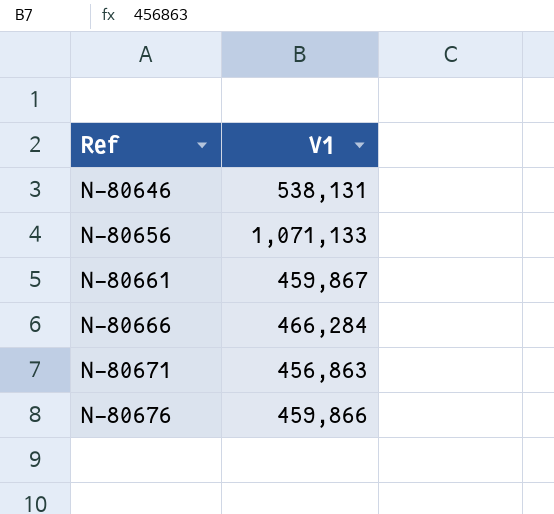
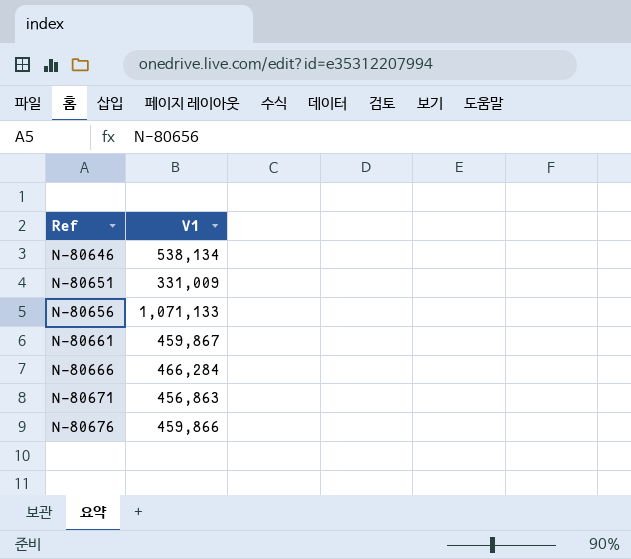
N-80646 | V1: 538,131 -> 538,134
row N-80651: none -> 331,009

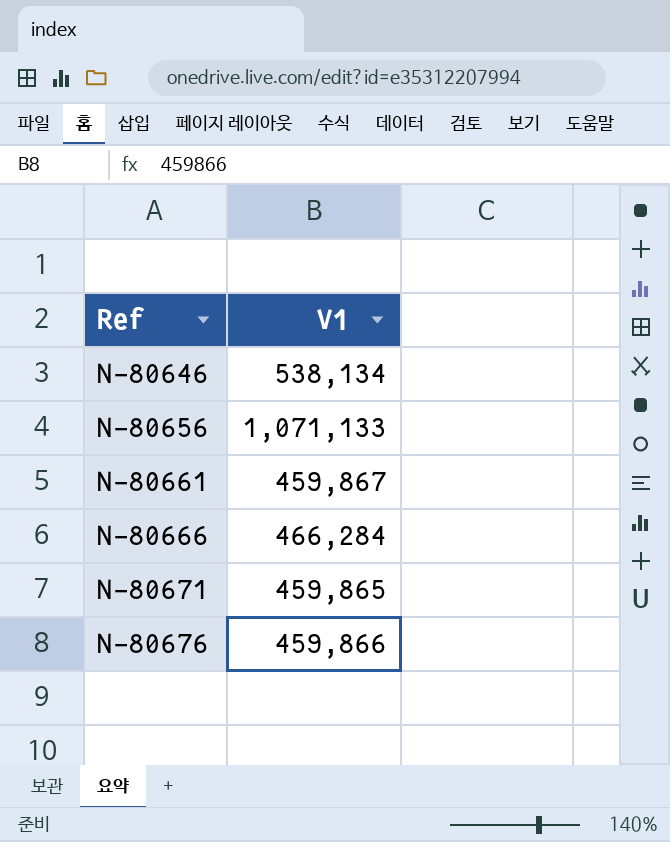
row N-80651: 331,009 -> none
N-80671 | V1: 456,863 -> 459,865

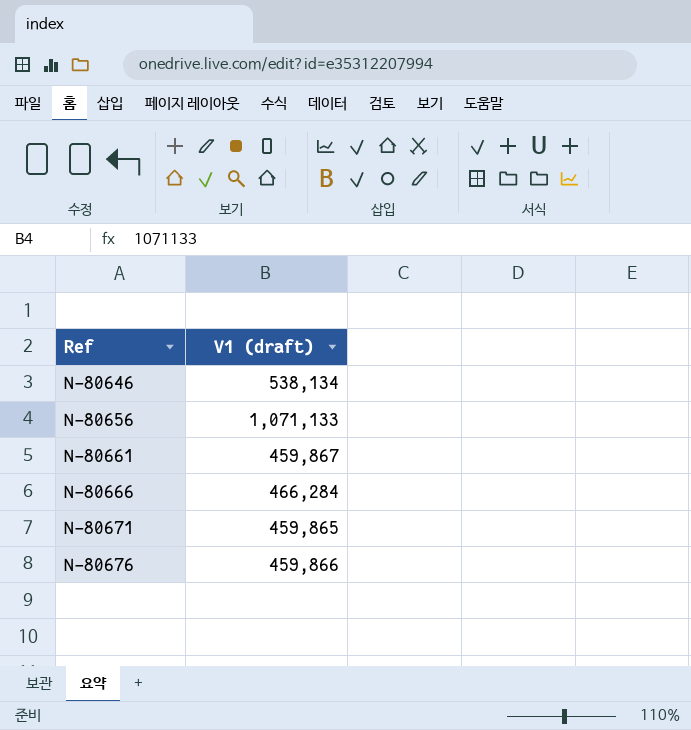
column name: V1 -> V1 (draft)

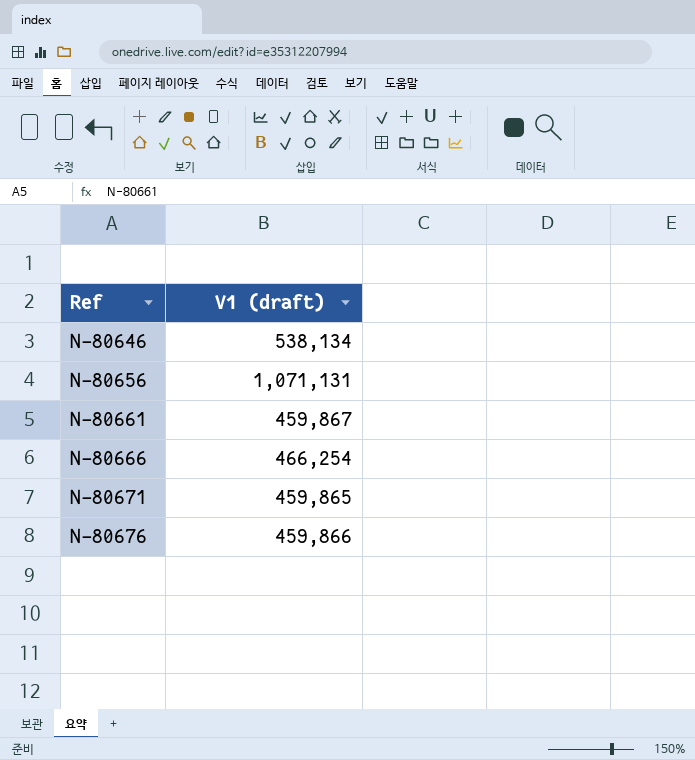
N-80656 | V1 (draft): 1,071,133 -> 1,071,131
N-80666 | V1 (draft): 466,284 -> 466,254

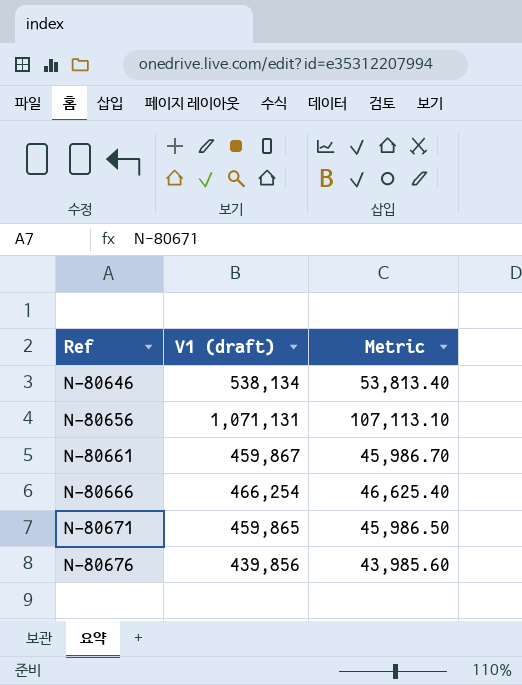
column Metric | formula: none -> [V1 (draft)] * 0.1
N-80676 | V1 (draft): 459,866 -> 439,856

